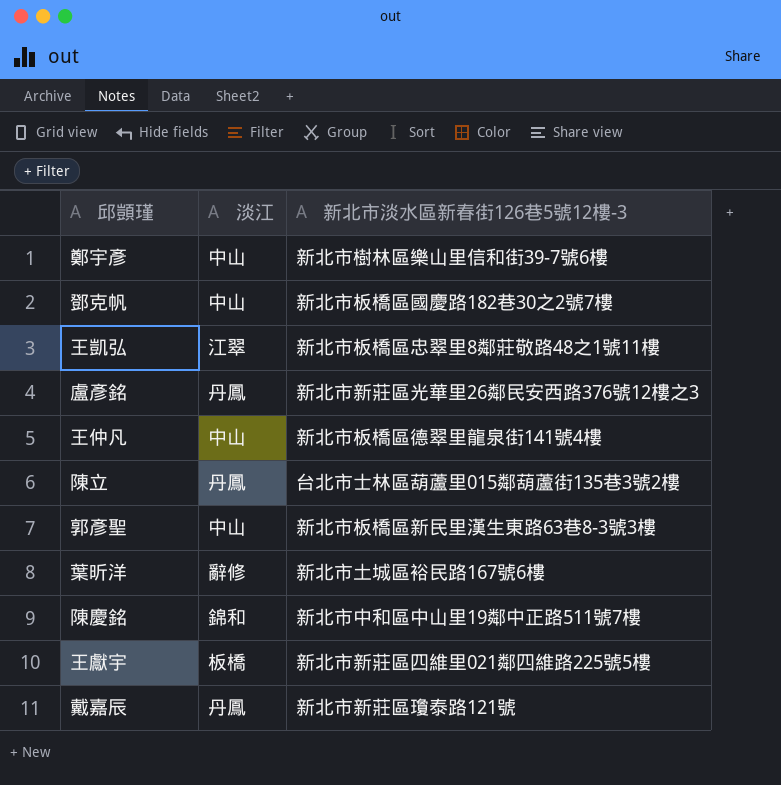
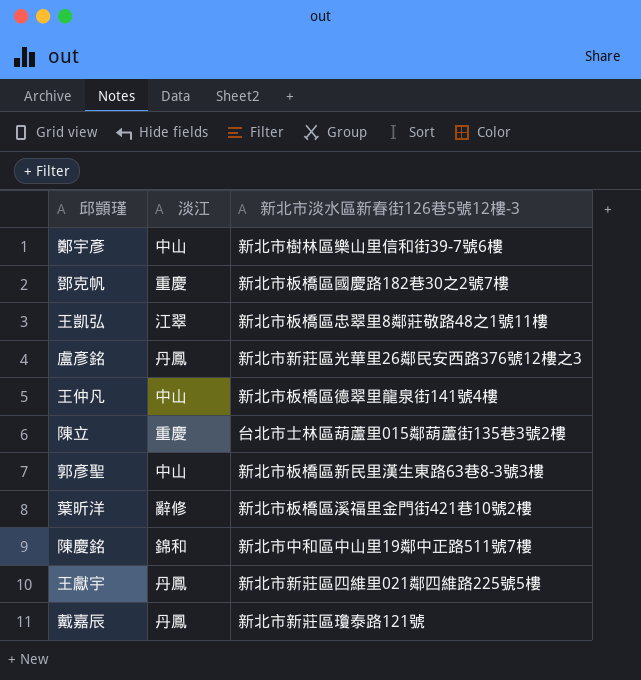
鄧克帆 | 淡江: 中山 -> 重慶
陳立 | 淡江: 丹鳳 -> 重慶
葉昕洋 | 新北市淡水區新春街126巷5號12樓-3: 新北市土城區裕民路167號6樓 -> 新北市板橋區溪福里金門街421巷10號2樓
王獻宇 | 淡江: 板橋 -> 丹鳳

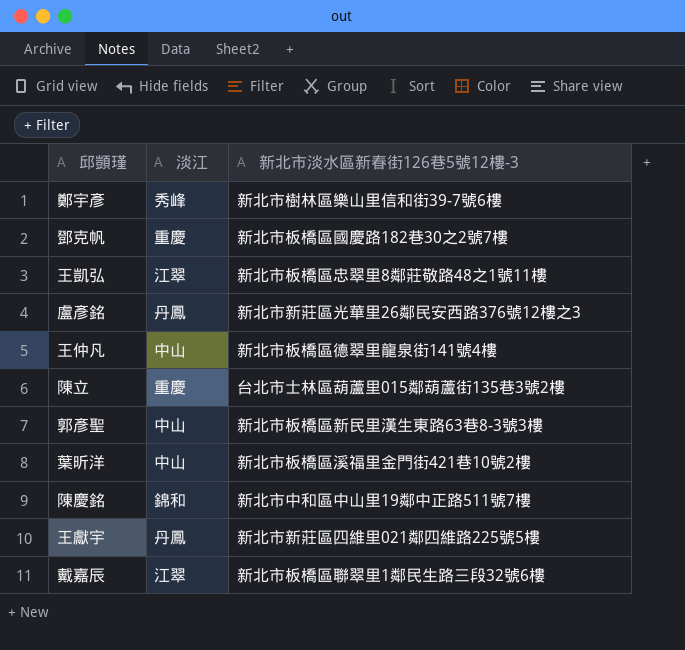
鄭宇彥 | 淡江: 中山 -> 秀峰
葉昕洋 | 淡江: 辭修 -> 中山
戴嘉辰 | 淡江: 丹鳳 -> 江翠
戴嘉辰 | 新北市淡水區新春街126巷5號12樓-3: 新北市新莊區瓊泰路121號 -> 新北市板橋區聯翠里1鄰民生路三段32號6樓

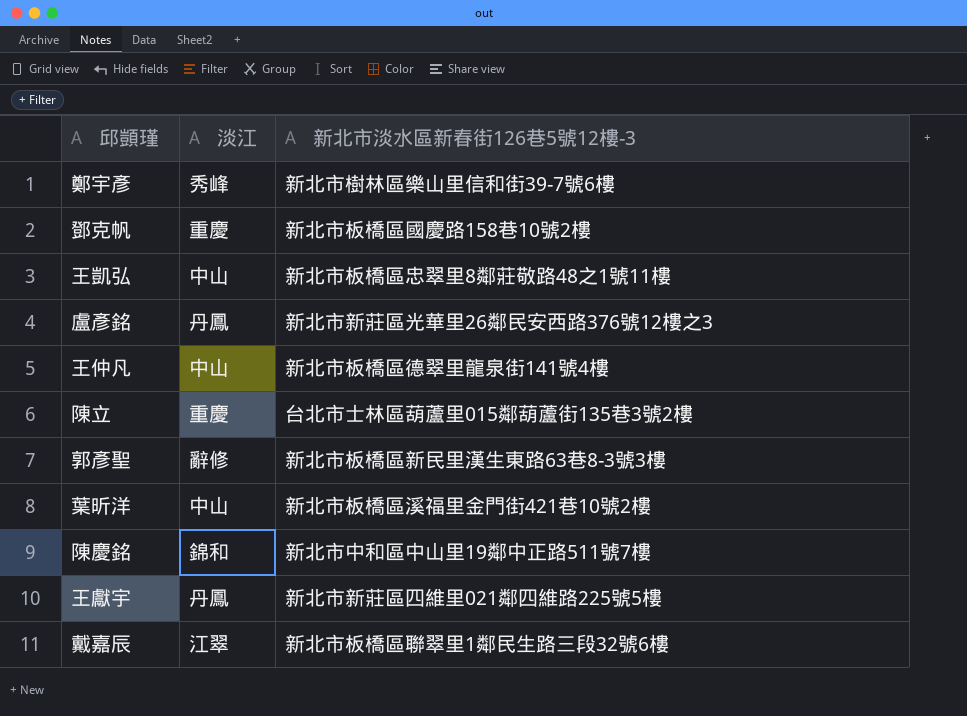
鄧克帆 | 新北市淡水區新春街126巷5號12樓-3: 新北市板橋區國慶路182巷30之2號7樓 -> 新北市板橋區國慶路158巷10號2樓
王凱弘 | 淡江: 江翠 -> 中山
郭彥聖 | 淡江: 中山 -> 辭修

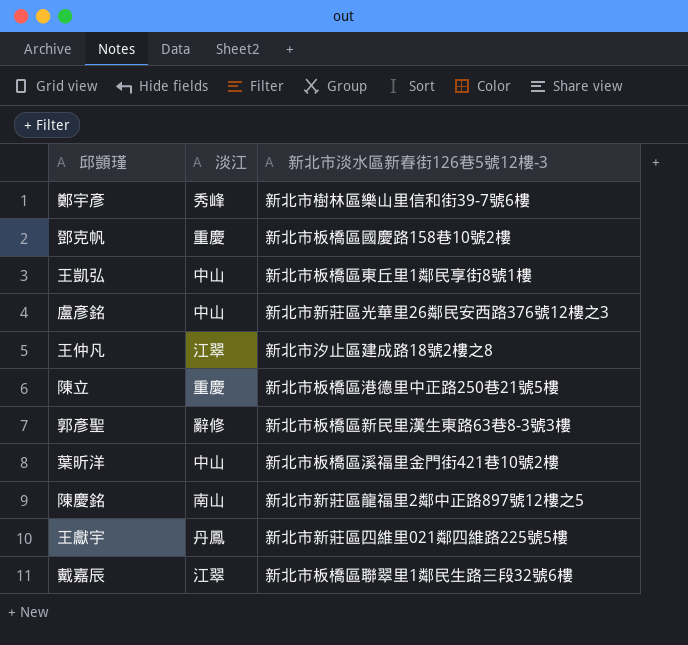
王凱弘 | 新北市淡水區新春街126巷5號12樓-3: 新北市板橋區忠翠里8鄰莊敬路48之1號11樓 -> 新北市板橋區東丘里1鄰民享街8號1樓
盧彥銘 | 淡江: 丹鳳 -> 中山
王仲凡 | 淡江: 中山 -> 江翠
王仲凡 | 新北市淡水區新春街126巷5號12樓-3: 新北市板橋區德翠里龍泉街141號4樓 -> 新北市汐止區建成路18號2樓之8
陳立 | 新北市淡水區新春街126巷5號12樓-3: 台北市士林區葫蘆里015鄰葫蘆街135巷3號2樓 -> 新北市板橋區港德里中正路250巷21號5樓
陳慶銘 | 淡江: 錦和 -> 南山
陳慶銘 | 新北市淡水區新春街126巷5號12樓-3: 新北市中和區中山里19鄰中正路511號7樓 -> 新北市新莊區龍福里2鄰中正路897號12樓之5

